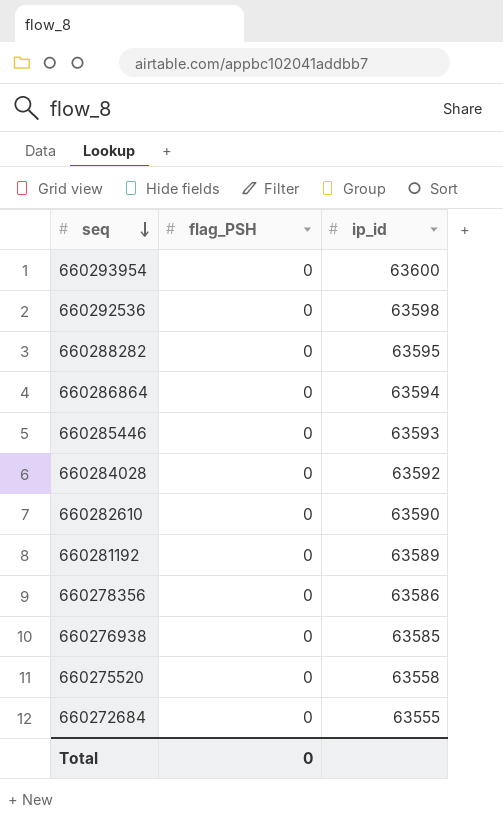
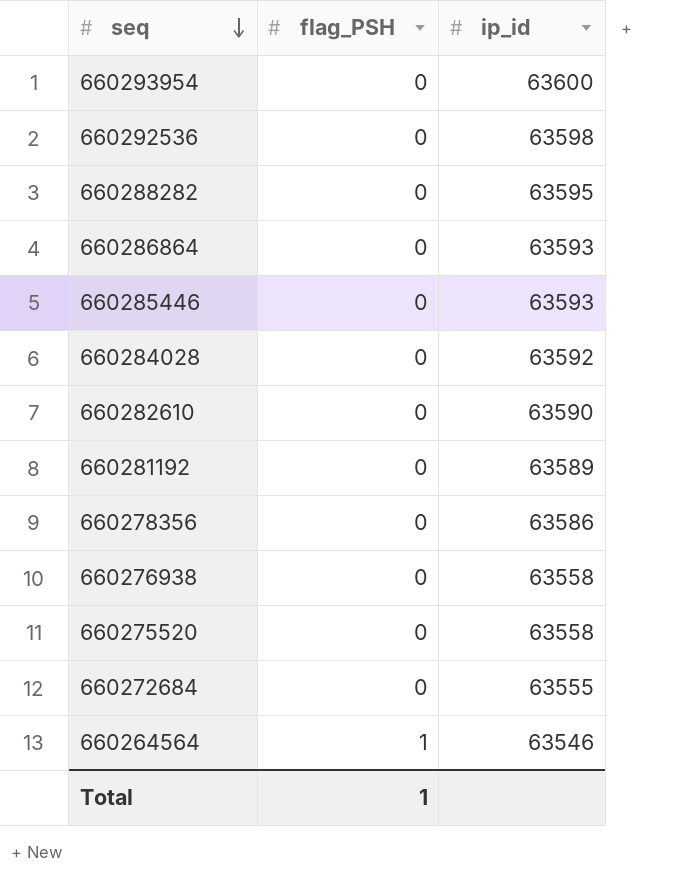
660286864 | ip_id: 63594 -> 63593
660276938 | ip_id: 63585 -> 63558
row 660264564: none -> 1 | 63546
Total | flag_PSH: 0 -> 1

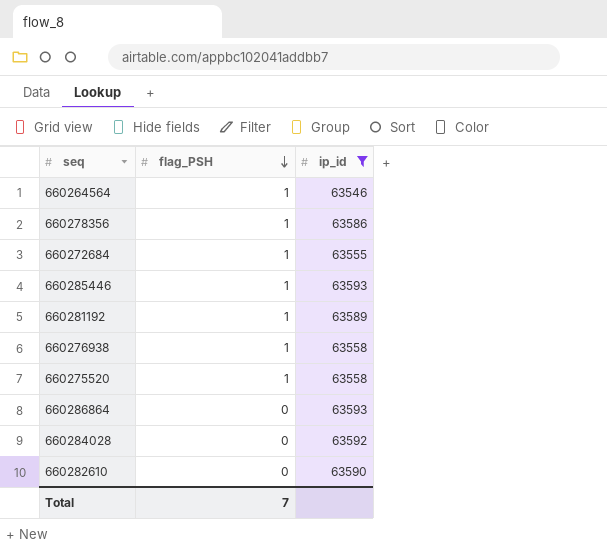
filter: none -> ip_id <= 63593
row order: seq descending -> flag_PSH descending
660278356 | flag_PSH: 0 -> 1
660272684 | flag_PSH: 0 -> 1
660285446 | flag_PSH: 0 -> 1
660281192 | flag_PSH: 0 -> 1
660276938 | flag_PSH: 0 -> 1
660275520 | flag_PSH: 0 -> 1
Total | flag_PSH: 1 -> 7

